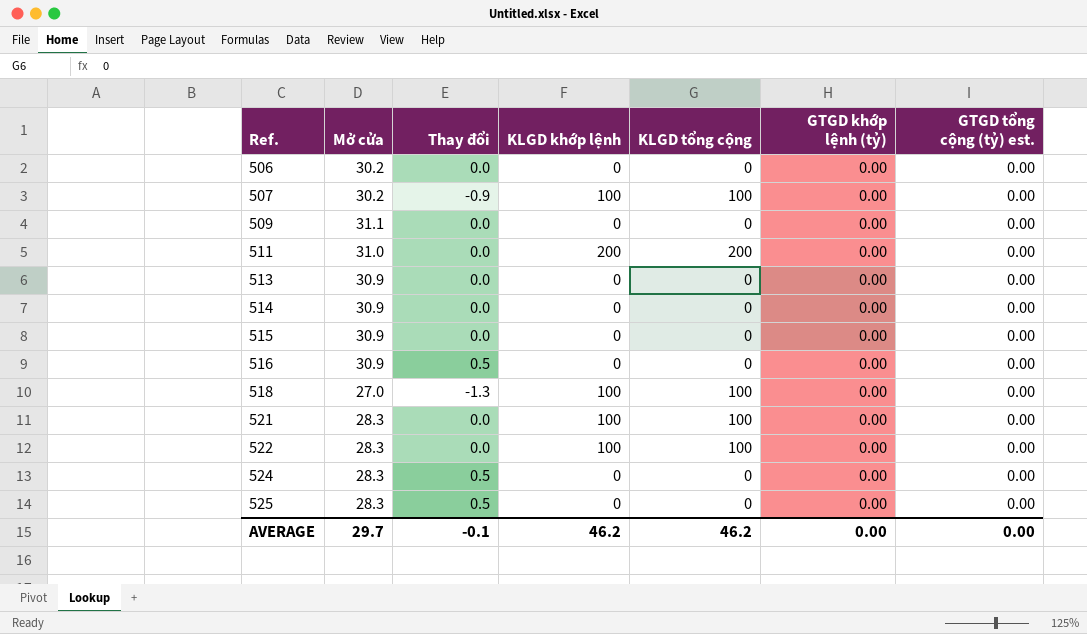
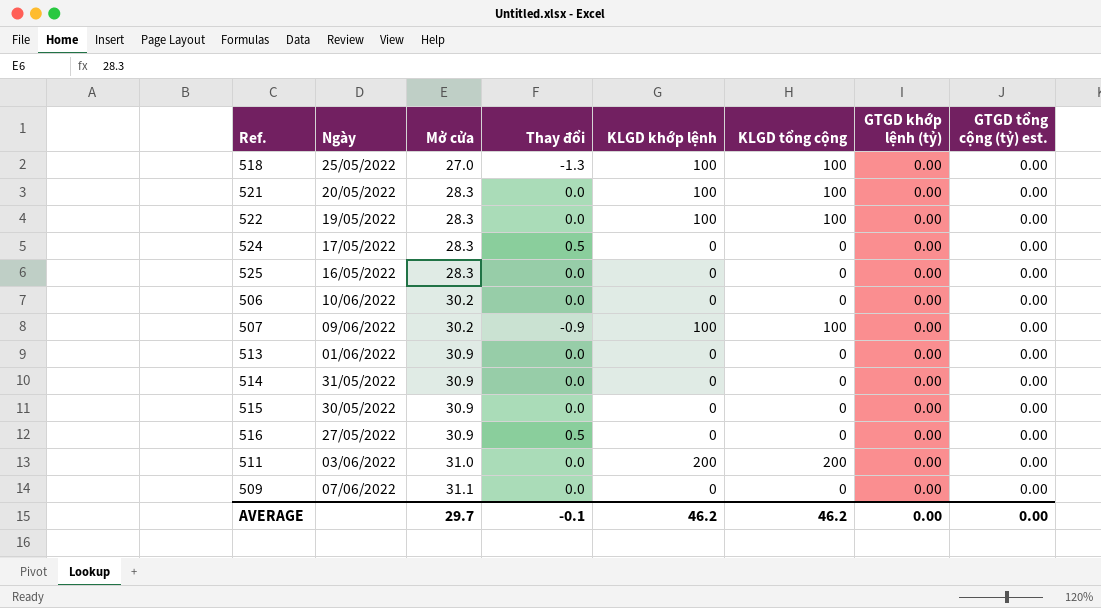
row order: Ref. ascending -> Mở cửa ascending
column Ngày | position: none -> 2
525 | Thay đổi: 0.5 -> 0.0

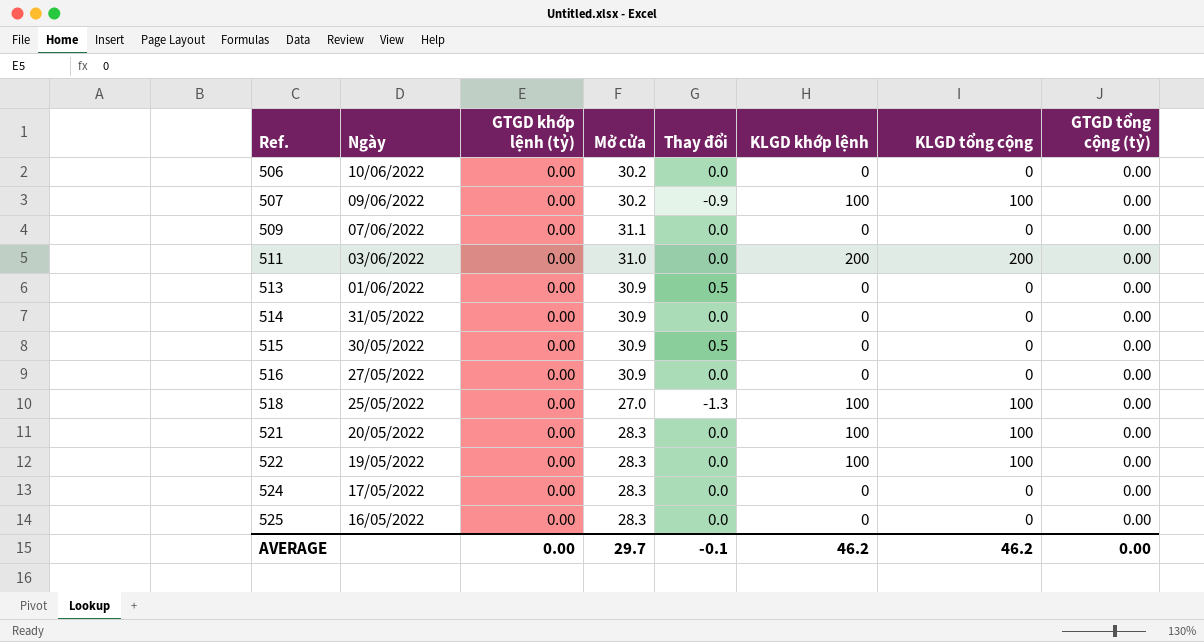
row order: Mở cửa ascending -> Ref. ascending
column GTGD khớp lệnh (tỷ) | position: 7 -> 3
column name: GTGD tổng cộng (tỷ) est. -> GTGD tổng cộng (tỷ)
513 | Thay đổi: 0.0 -> 0.5
515 | Thay đổi: 0.0 -> 0.5
516 | Thay đổi: 0.5 -> 0.0
524 | Thay đổi: 0.5 -> 0.0

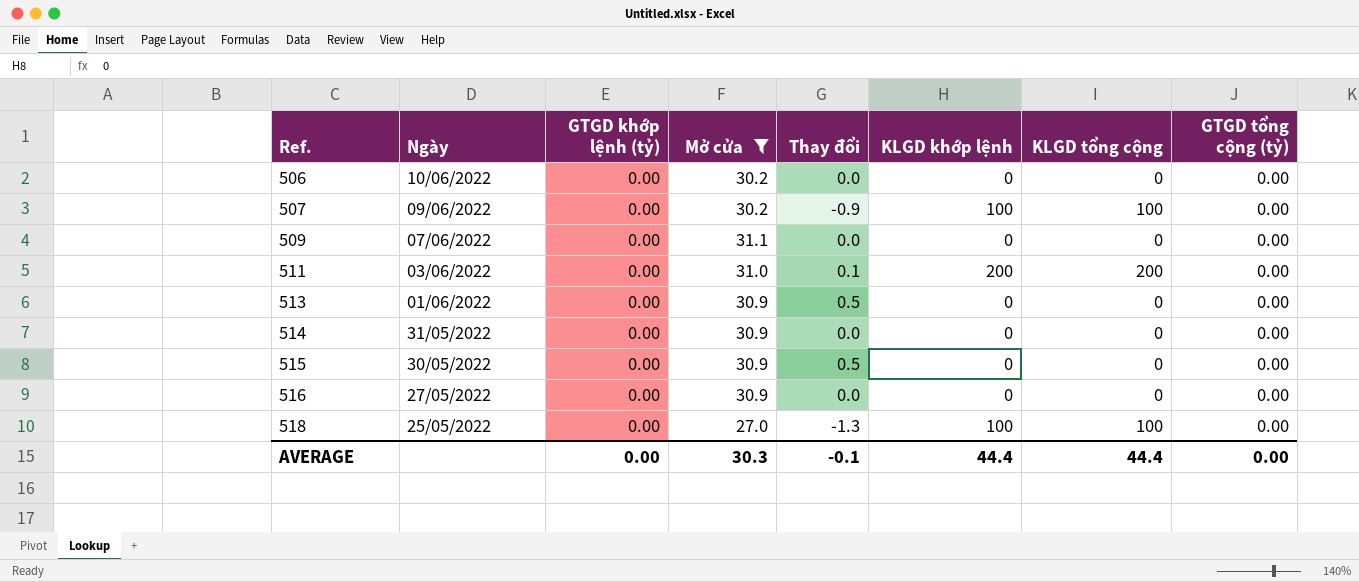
filter: none -> Mở cửa != 28.3
511 | Thay đổi: 0.0 -> 0.1
AVERAGE | Mở cửa: 29.7 -> 30.3
AVERAGE | KLGD khớp lệnh: 46.2 -> 44.4
AVERAGE | KLGD tổng cộng: 46.2 -> 44.4

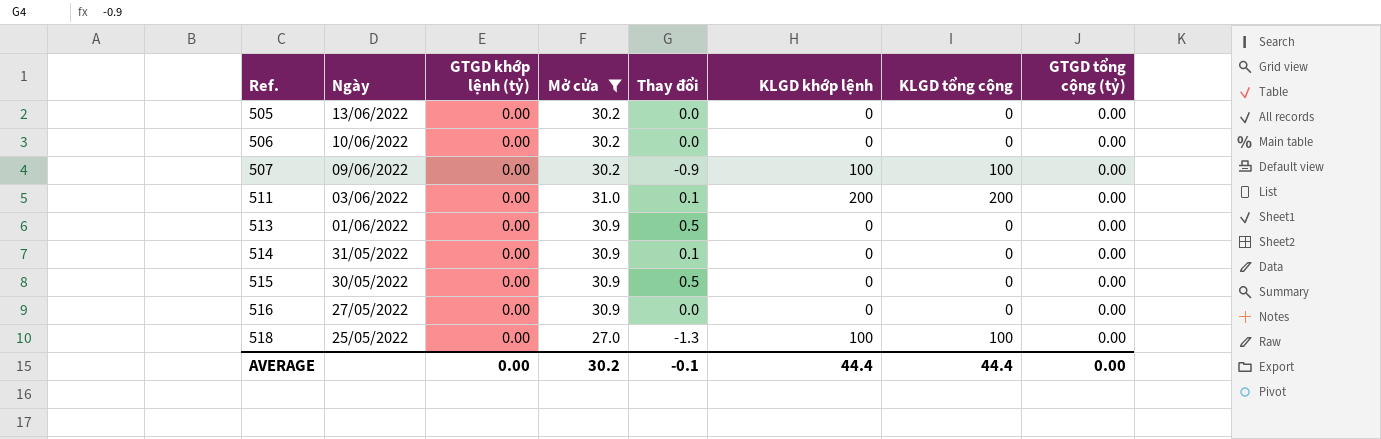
row 509: 07/06/2022 | 0.00 | 31.1 | 0.0 | 0 | 0 | 0.00 -> none
row 505: none -> 13/06/2022 | 0.00 | 30.2 | 0.0 | 0 | 0 | 0.00
514 | Thay đổi: 0.0 -> 0.1
AVERAGE | Mở cửa: 30.3 -> 30.2

